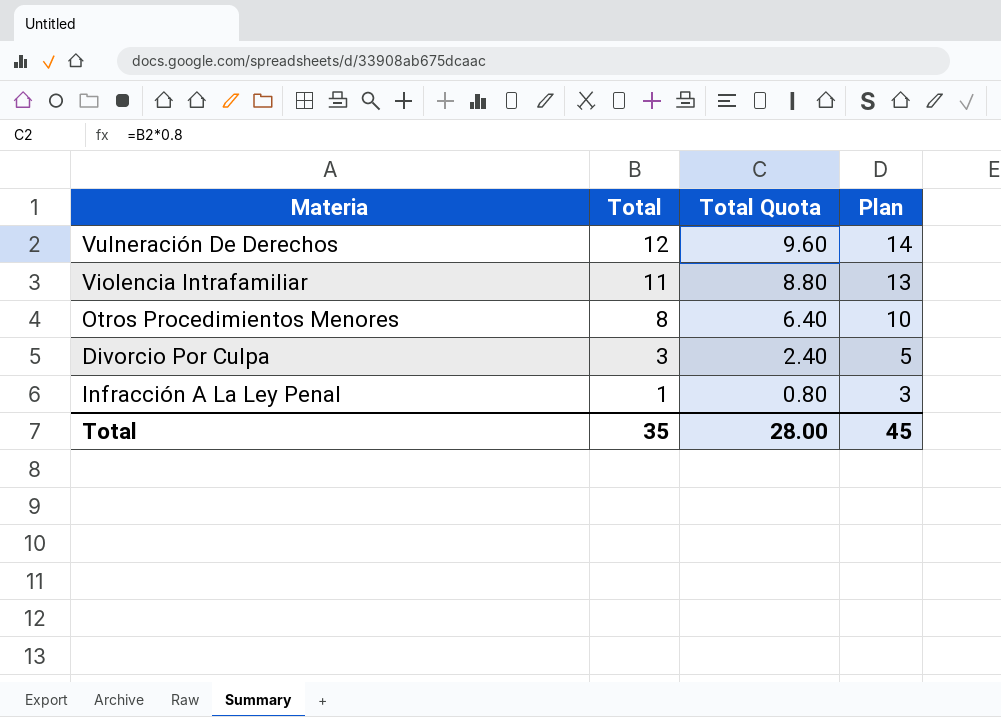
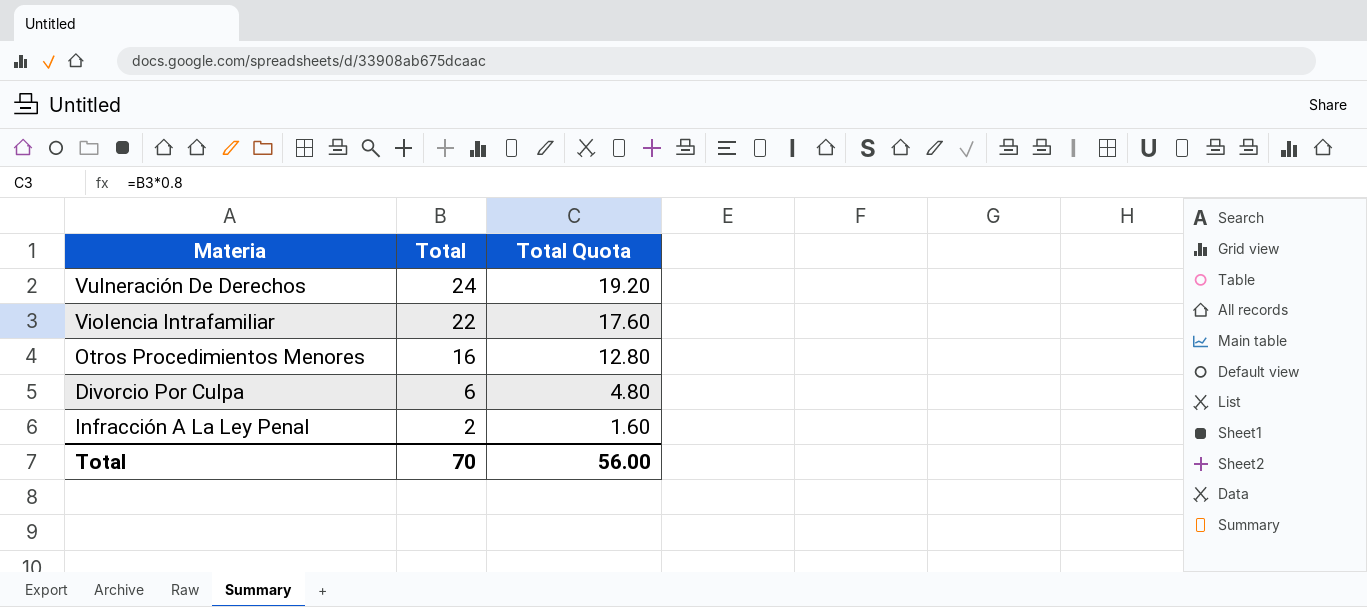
column Plan | formula: [Total] + 2 -> none
Vulneración De Derechos | Total: 12 -> 24
Vulneración De Derechos | Total Quota: 9.60 -> 19.20
Violencia Intrafamiliar | Total: 11 -> 22
Violencia Intrafamiliar | Total Quota: 8.80 -> 17.60
Otros Procedimientos Menores | Total: 8 -> 16
Otros Procedimientos Menores | Total Quota: 6.40 -> 12.80
Divorcio Por Culpa | Total: 3 -> 6
Divorcio Por Culpa | Total Quota: 2.40 -> 4.80
Infracción A La Ley Penal | Total: 1 -> 2
Infracción A La Ley Penal | Total Quota: 0.80 -> 1.60
Total | Total: 35 -> 70
Total | Total Quota: 28.00 -> 56.00

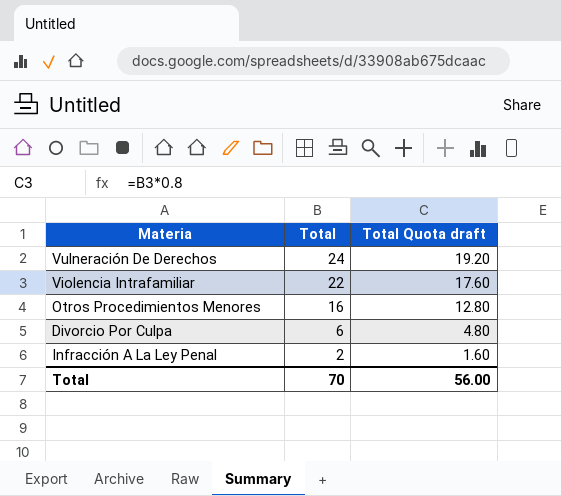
column name: Total Quota -> Total Quota draft

